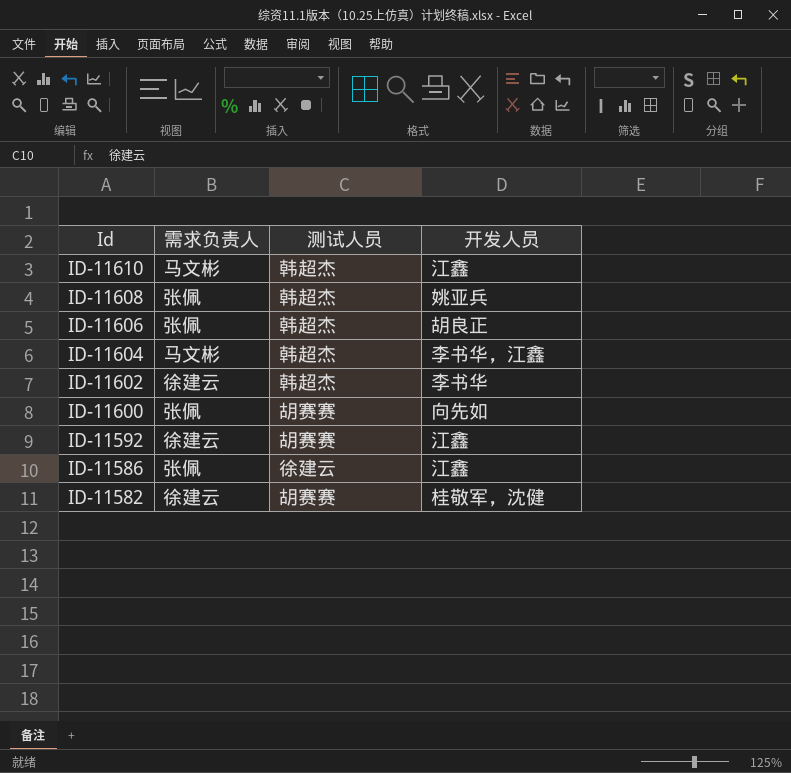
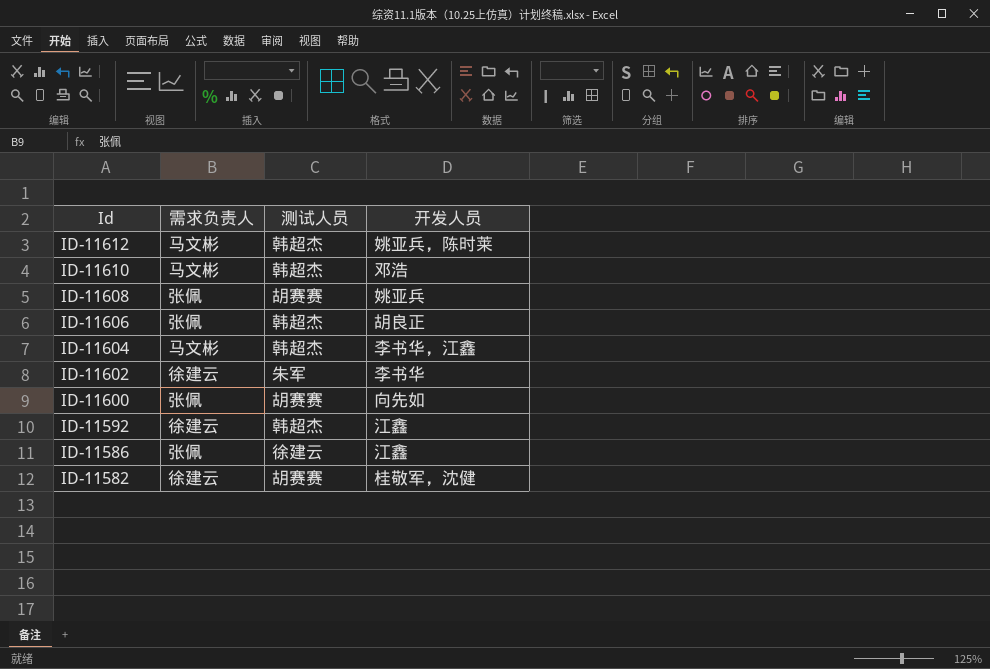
row ID-11612: none -> 马文彬 | 韩超杰 | 姚亚兵，陈时莱
ID-11610 | 开发人员: 江鑫 -> 邓浩
ID-11608 | 测试人员: 韩超杰 -> 胡赛赛
ID-11602 | 测试人员: 韩超杰 -> 朱军
ID-11592 | 测试人员: 胡赛赛 -> 韩超杰

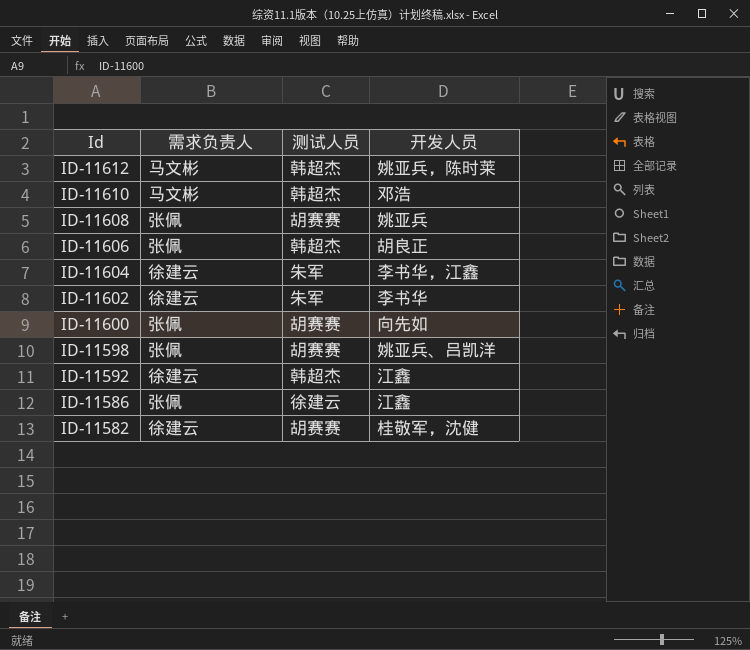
ID-11604 | 需求负责人: 马文彬 -> 徐建云
ID-11604 | 测试人员: 韩超杰 -> 朱军
row ID-11598: none -> 张佩 | 胡赛赛 | 姚亚兵、吕凯洋

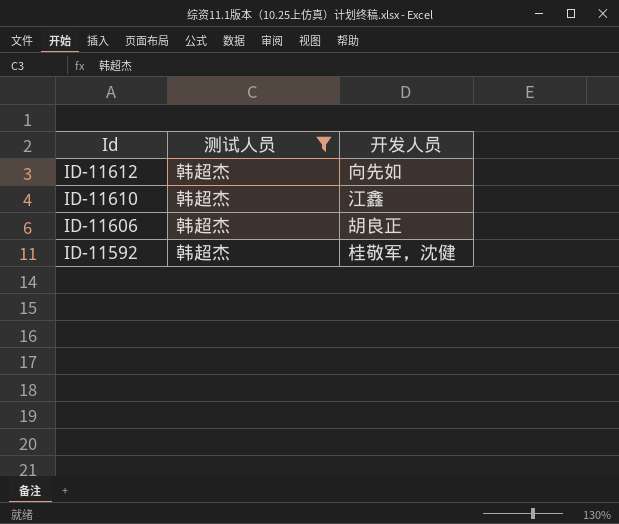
filter: none -> 测试人员 = 韩超杰
column 需求负责人 | position: 2 -> none
ID-11612 | 开发人员: 姚亚兵，陈时莱 -> 向先如
ID-11610 | 开发人员: 邓浩 -> 江鑫
ID-11592 | 开发人员: 江鑫 -> 桂敬军，沈健

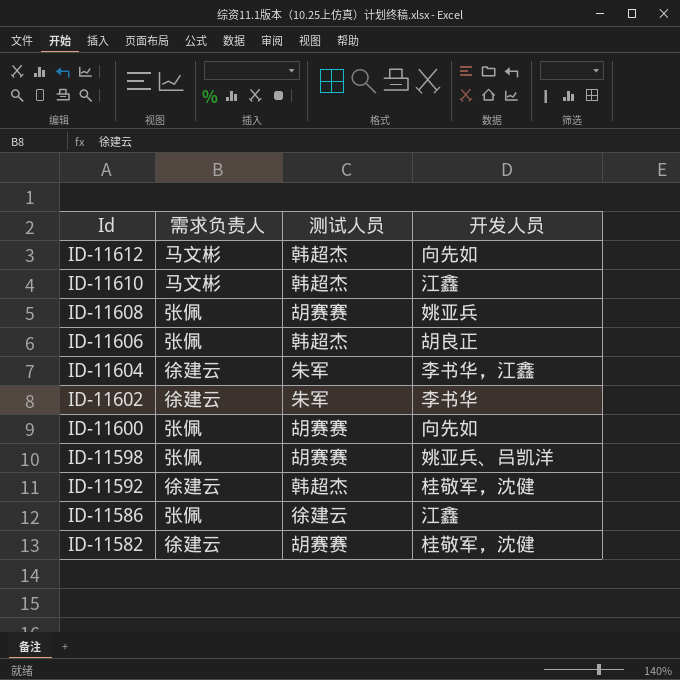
filter: 测试人员 = 韩超杰 -> none
column 需求负责人 | position: none -> 2

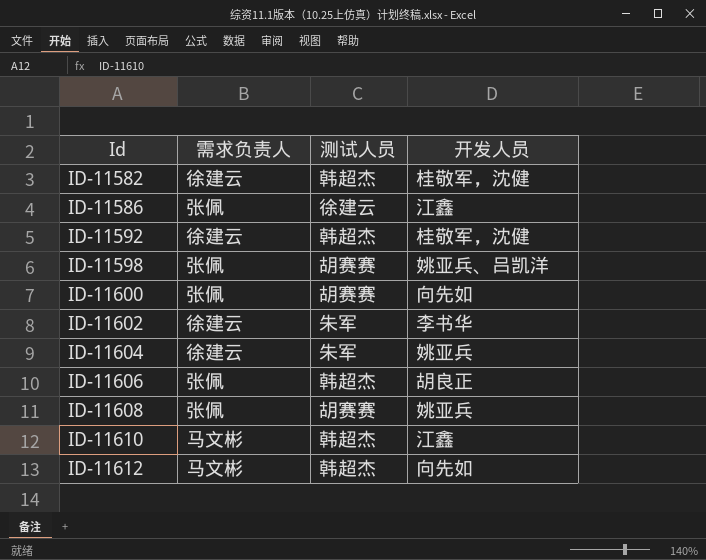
row order: Id descending -> Id ascending
ID-11582 | 测试人员: 胡赛赛 -> 韩超杰
ID-11604 | 开发人员: 李书华，江鑫 -> 姚亚兵

